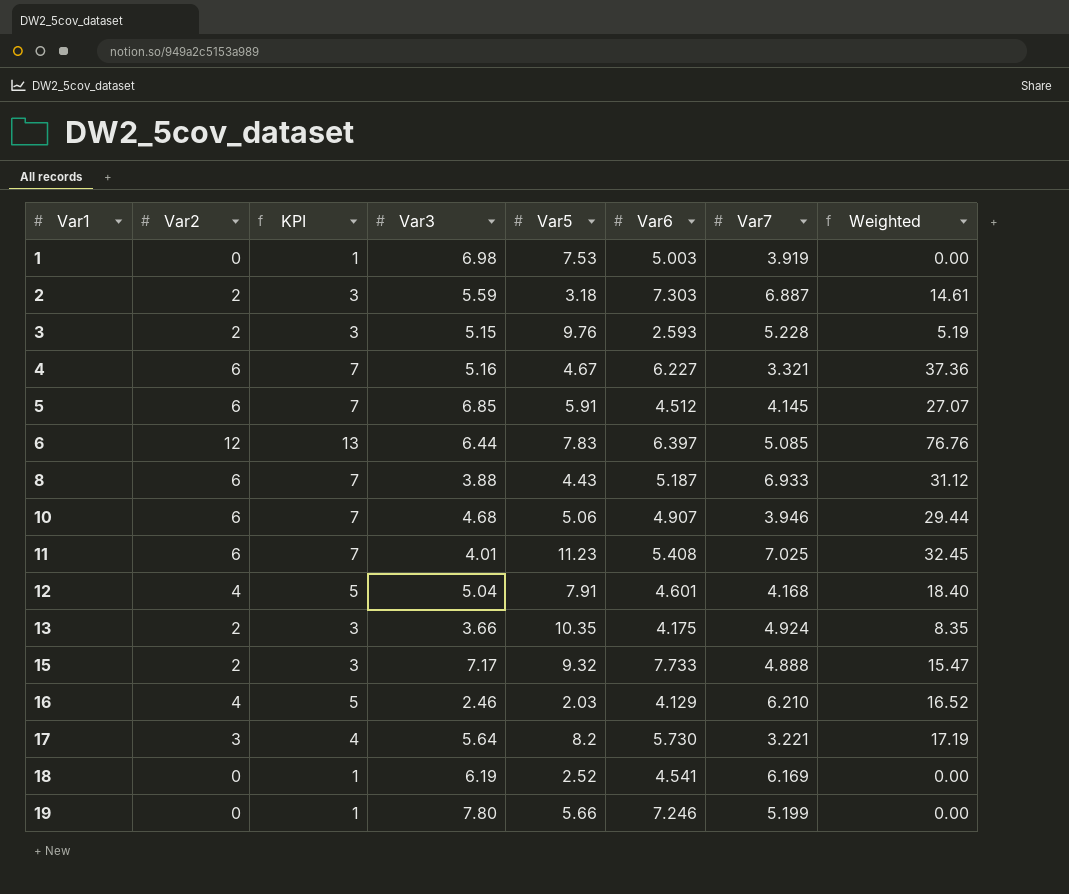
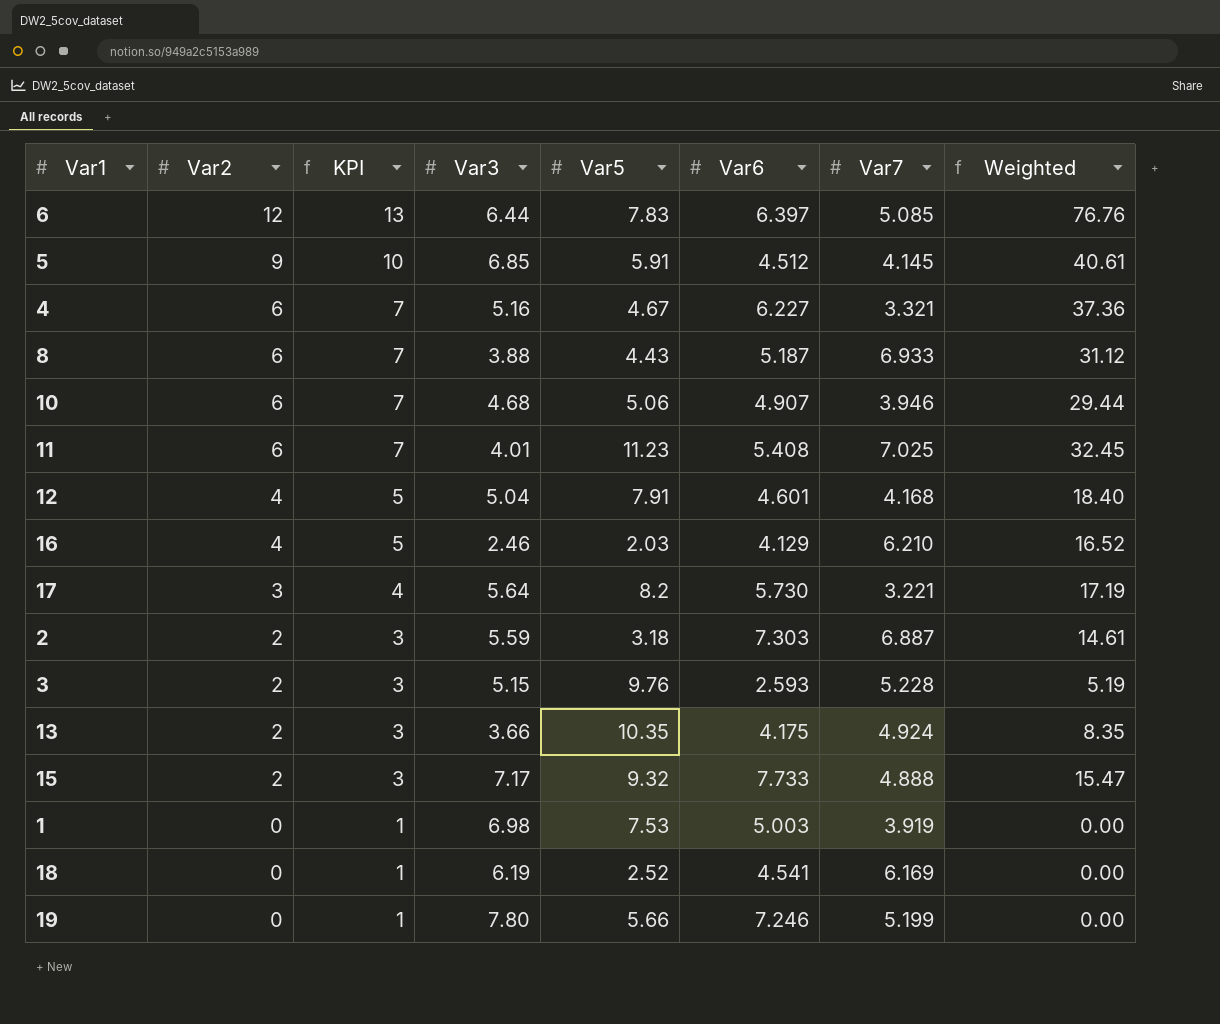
row order: Var1 ascending -> Var2 descending
5 | Var2: 6 -> 9
5 | KPI: 7 -> 10
5 | Weighted: 27.07 -> 40.61

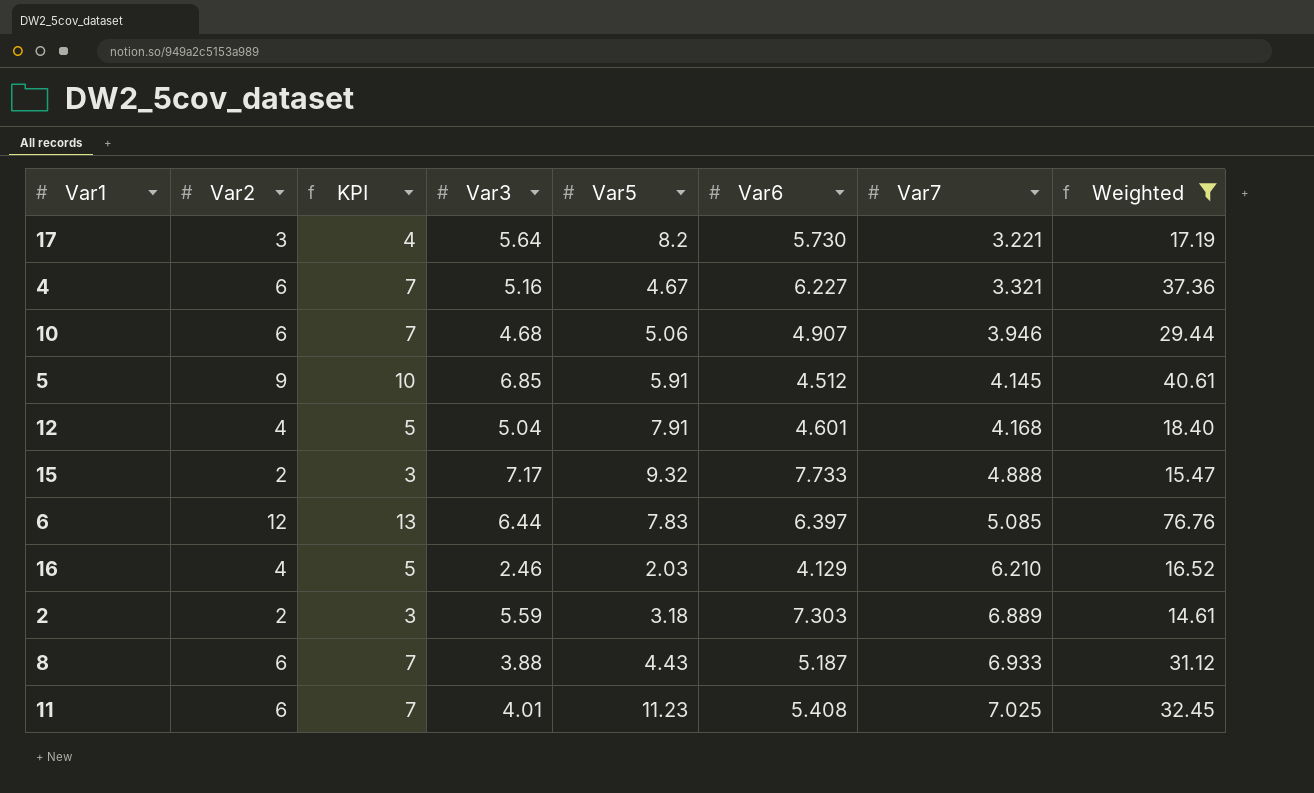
filter: none -> Weighted >= 14.61
row order: Var2 descending -> Var7 ascending
2 | Var7: 6.887 -> 6.889

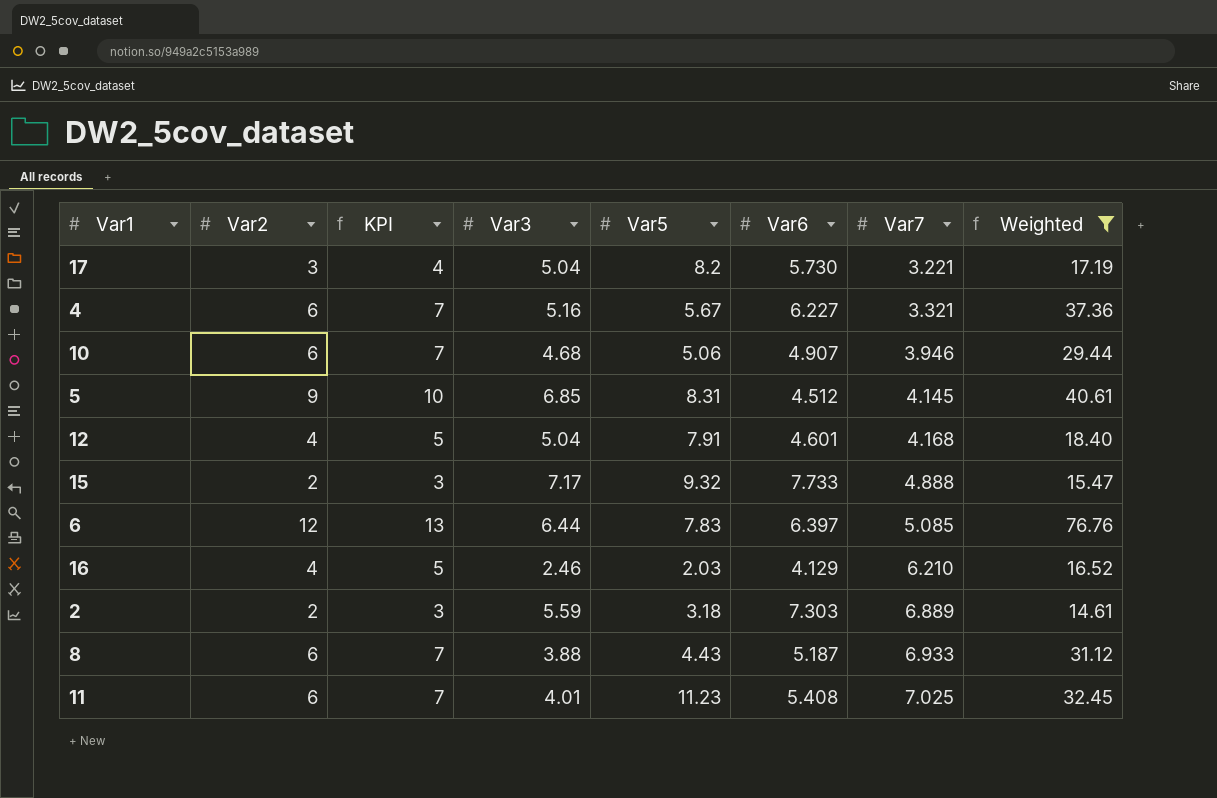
17 | Var3: 5.64 -> 5.04
4 | Var5: 4.67 -> 5.67
5 | Var5: 5.91 -> 8.31

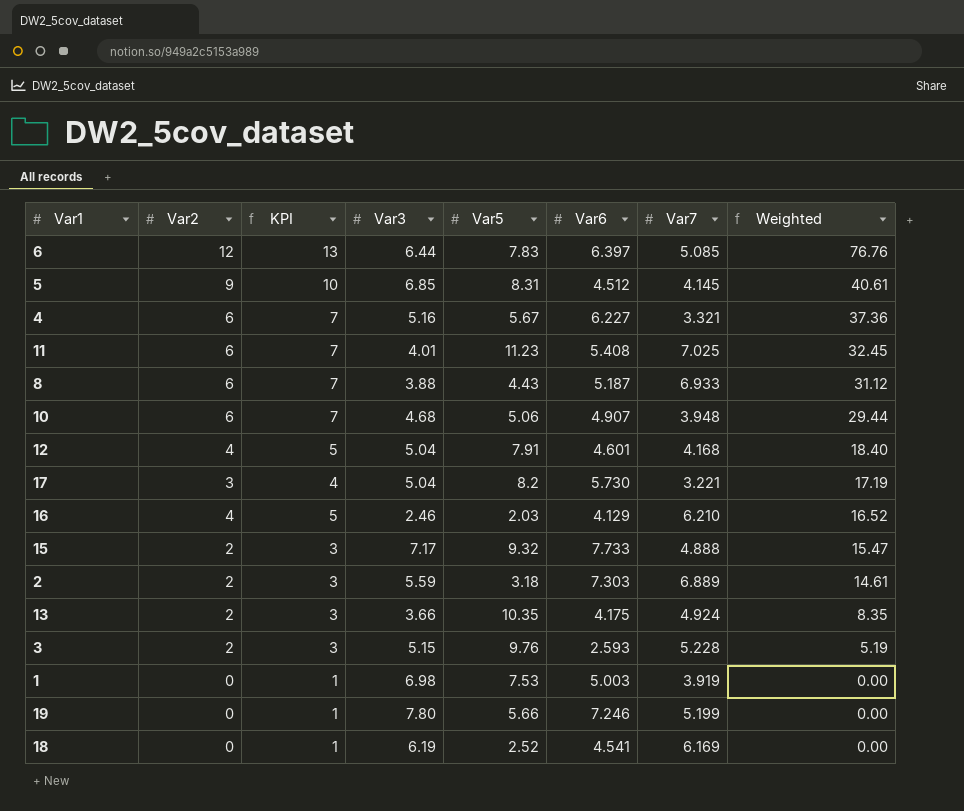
filter: Weighted >= 14.61 -> none
row order: Var7 ascending -> Weighted descending
10 | Var7: 3.946 -> 3.948

